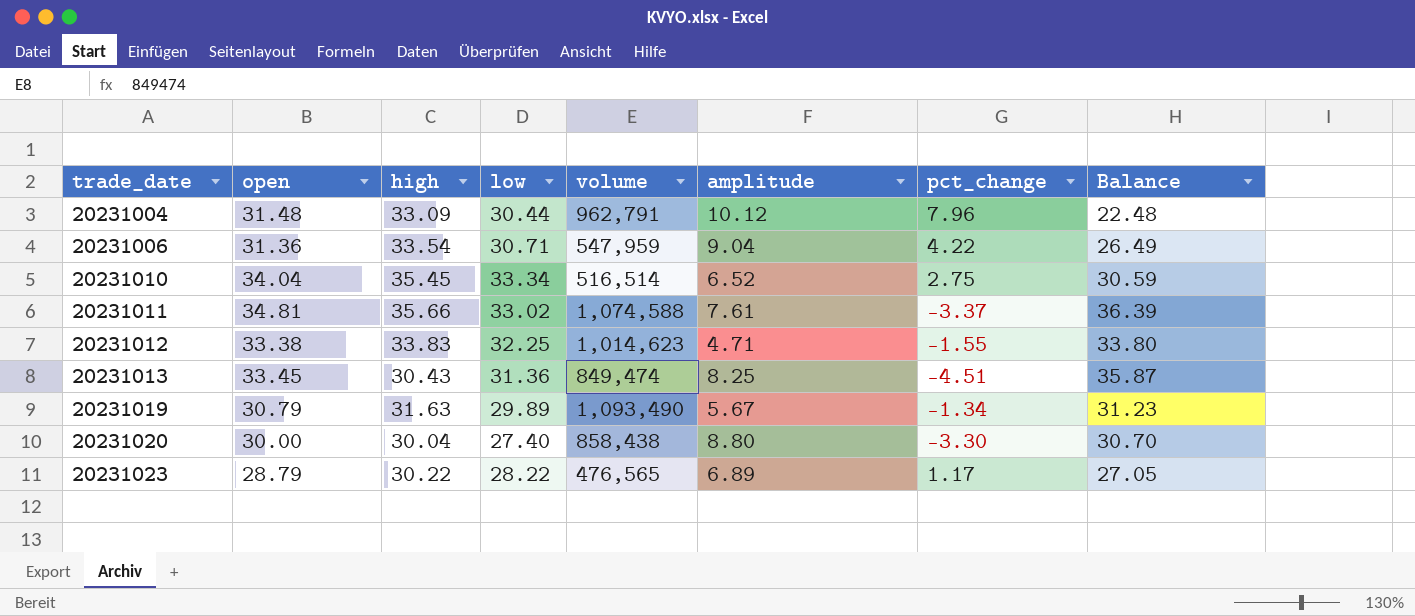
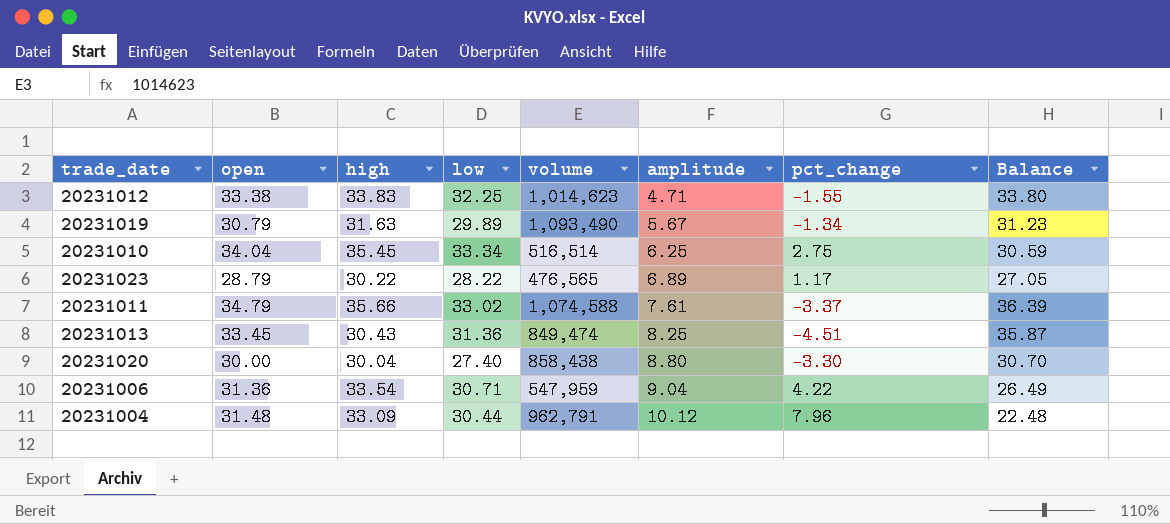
row order: trade_date ascending -> amplitude ascending
20231010 | amplitude: 6.52 -> 6.25
20231011 | open: 34.81 -> 34.79

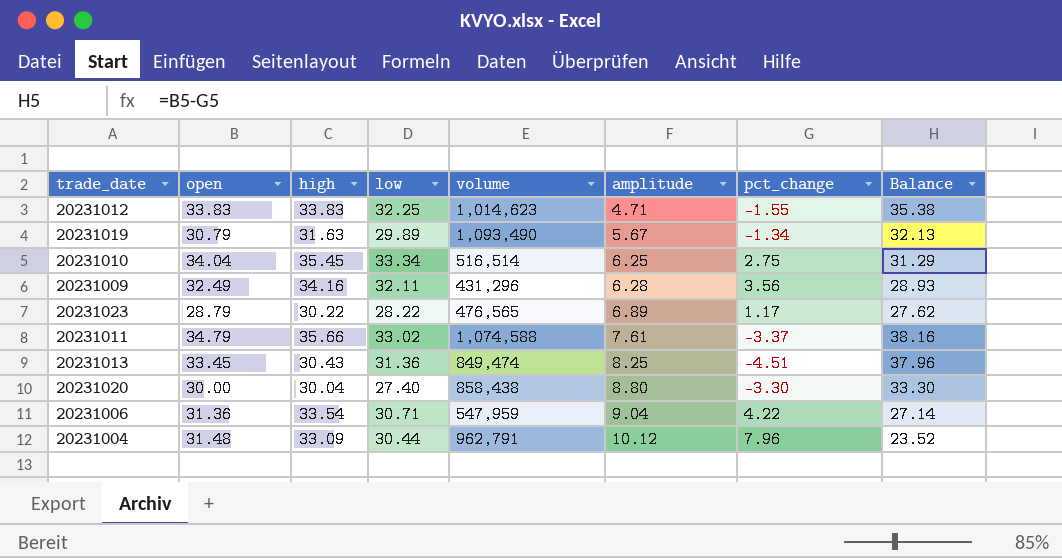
column Balance | formula: [low] - [pct_change] -> [open] - [pct_change]
20231012 | open: 33.38 -> 33.83
row 20231009: none -> 32.49 | 34.16 | 32.11 | 431,296 | 6.28 | 3.56 | 28.93

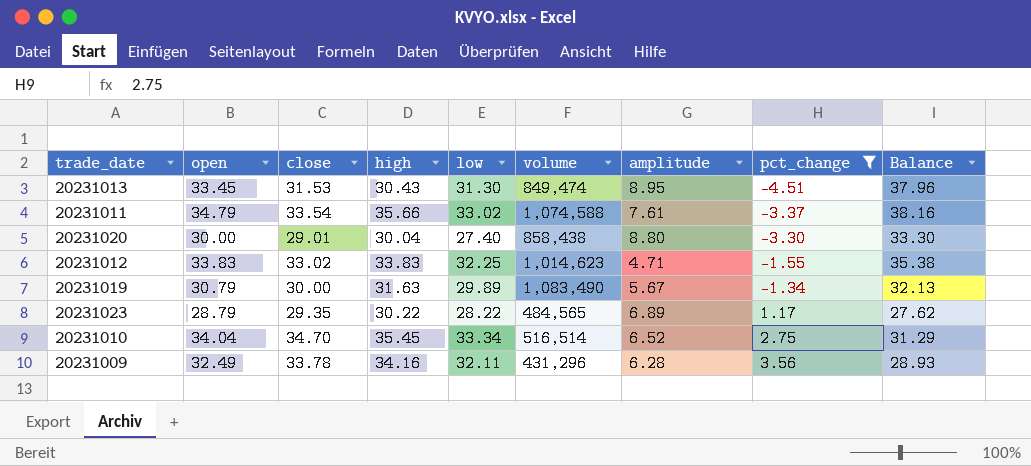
filter: none -> pct_change <= 3.56
row order: amplitude ascending -> pct_change ascending
column close | position: none -> 3
20231013 | low: 31.36 -> 31.30
20231013 | amplitude: 8.25 -> 8.95
20231019 | volume: 1,093,490 -> 1,083,490
20231023 | volume: 476,565 -> 484,565
20231010 | amplitude: 6.25 -> 6.52

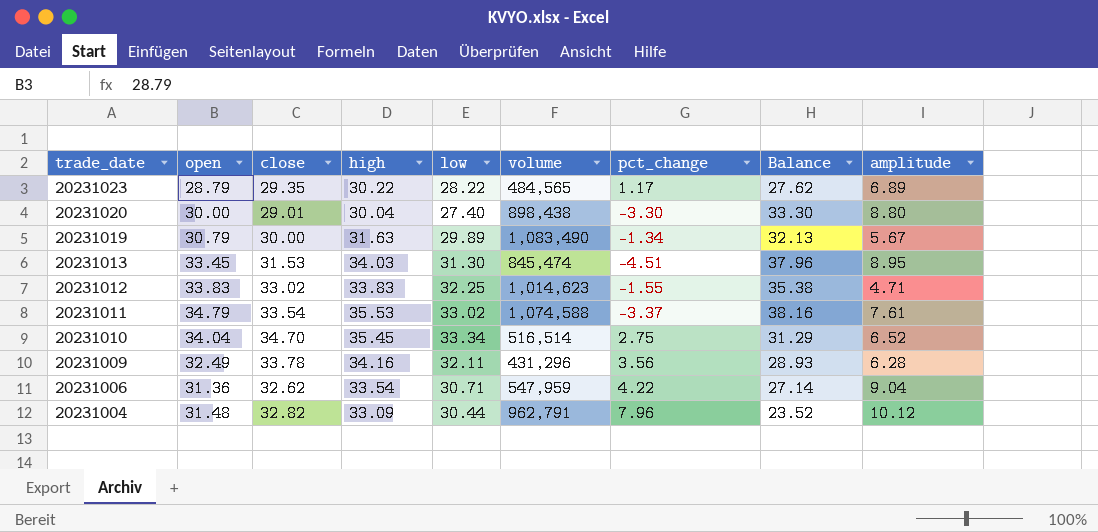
filter: pct_change <= 3.56 -> none
row order: pct_change ascending -> trade_date descending
column amplitude | position: 7 -> 9
20231020 | volume: 858,438 -> 898,438
20231013 | high: 30.43 -> 34.03
20231013 | volume: 849,474 -> 845,474
20231011 | high: 35.66 -> 35.53

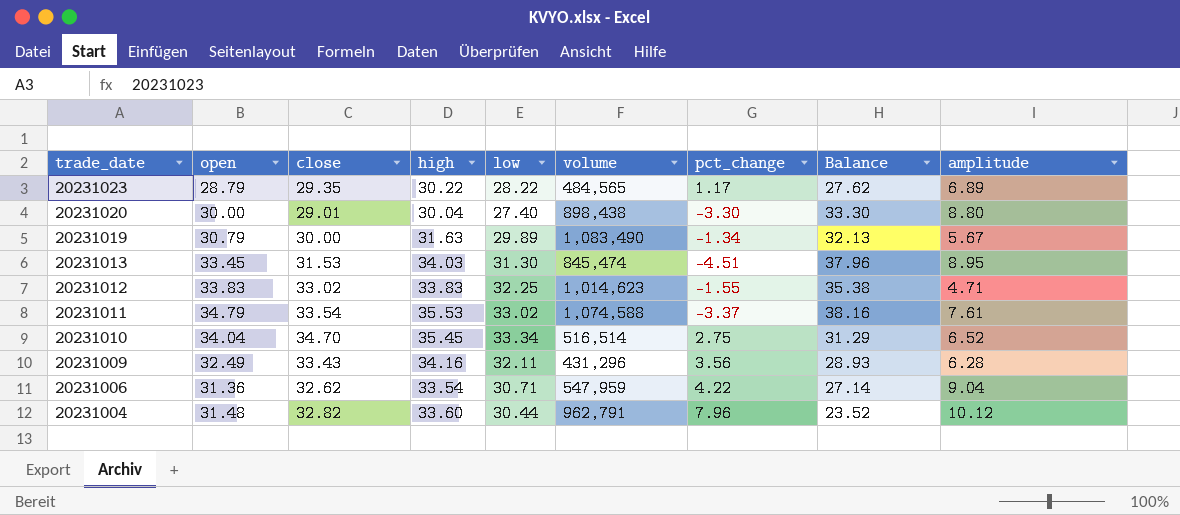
20231009 | close: 33.78 -> 33.43
20231004 | high: 33.09 -> 33.60

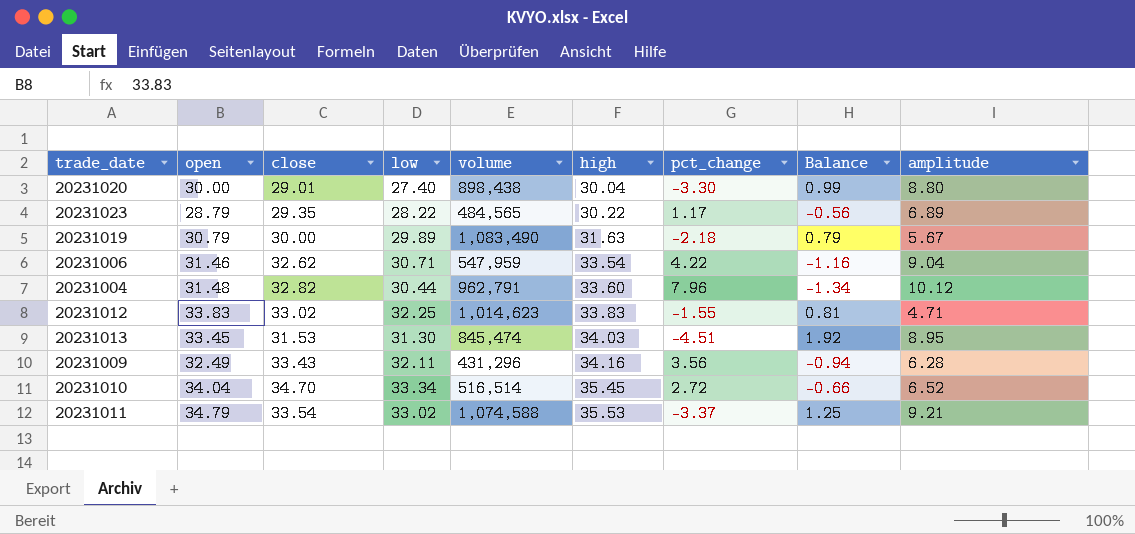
row order: trade_date descending -> high ascending
column high | position: 4 -> 6
column Balance | formula: [open] - [pct_change] -> [open] - [close]
20231019 | pct_change: -1.34 -> -2.18
20231006 | open: 31.36 -> 31.46
20231010 | pct_change: 2.75 -> 2.72
20231011 | amplitude: 7.61 -> 9.21

